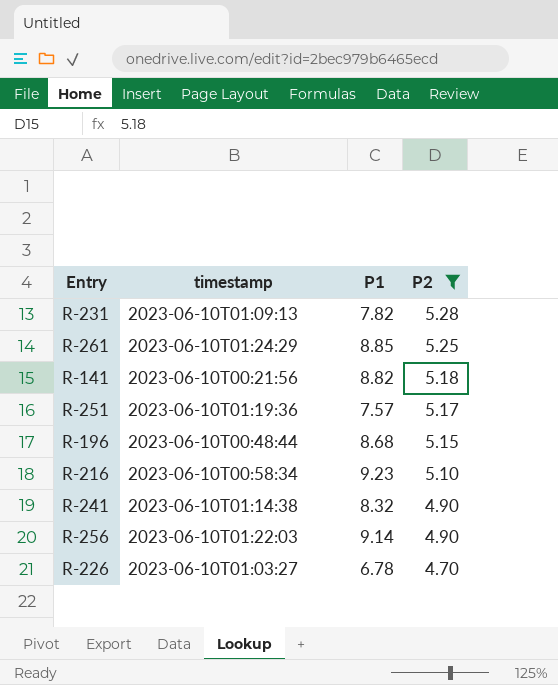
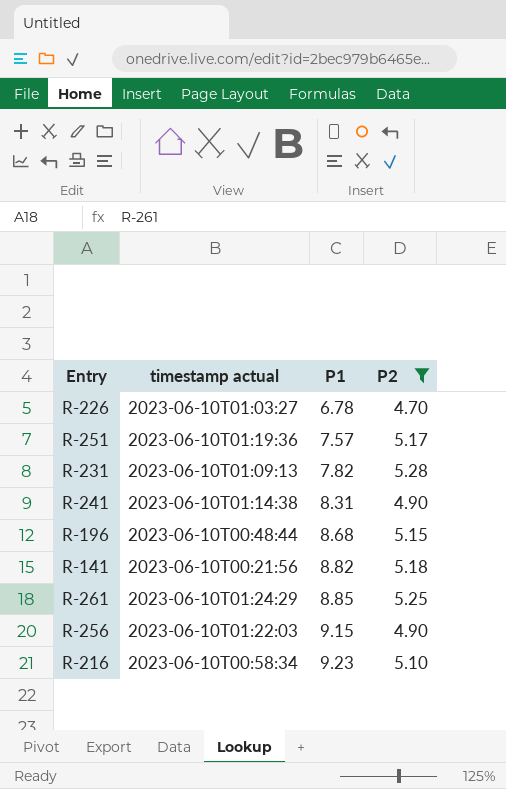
row order: P2 descending -> P1 ascending
column name: timestamp -> timestamp actual
R-241 | P1: 8.32 -> 8.31
R-256 | P1: 9.14 -> 9.15

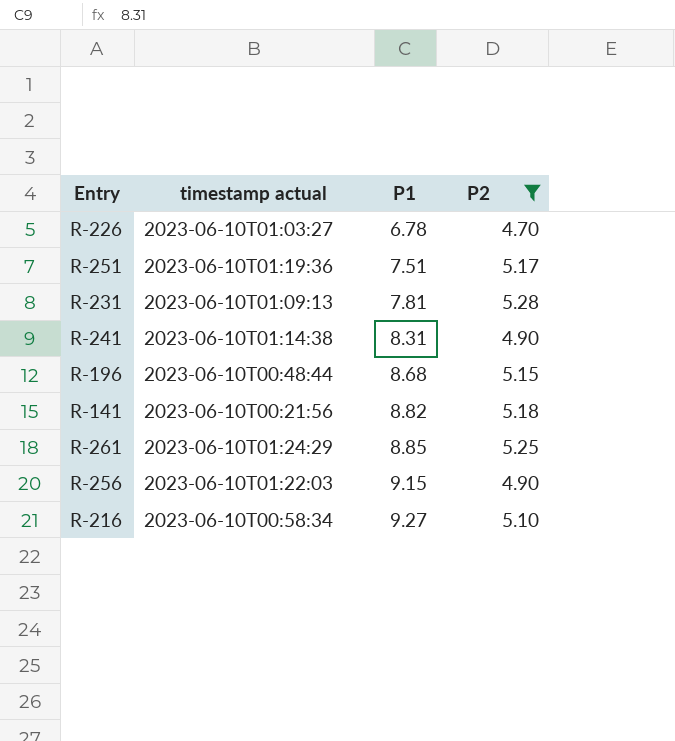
R-251 | P1: 7.57 -> 7.51
R-231 | P1: 7.82 -> 7.81
R-216 | P1: 9.23 -> 9.27

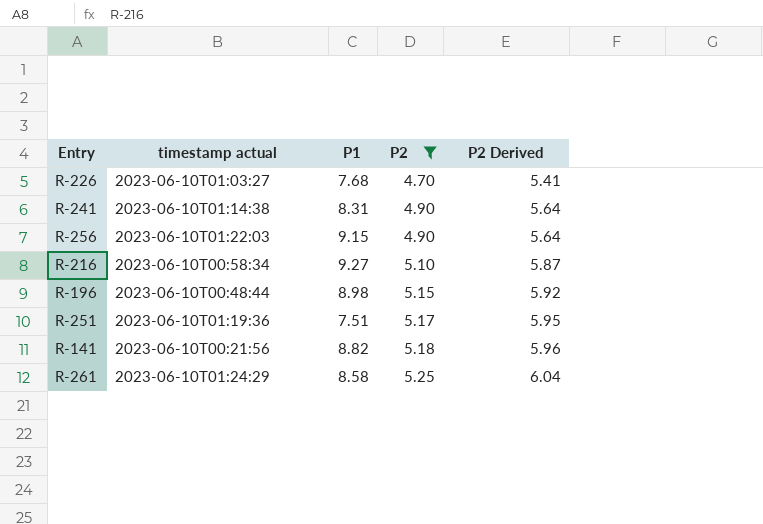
row order: P1 ascending -> P2 ascending
column P2 Derived | formula: none -> [P2] * 1.15
row R-231: 2023-06-10T01:09:13 | 7.81 | 5.28 -> none
R-226 | P1: 6.78 -> 7.68
R-196 | P1: 8.68 -> 8.98
R-261 | P1: 8.85 -> 8.58

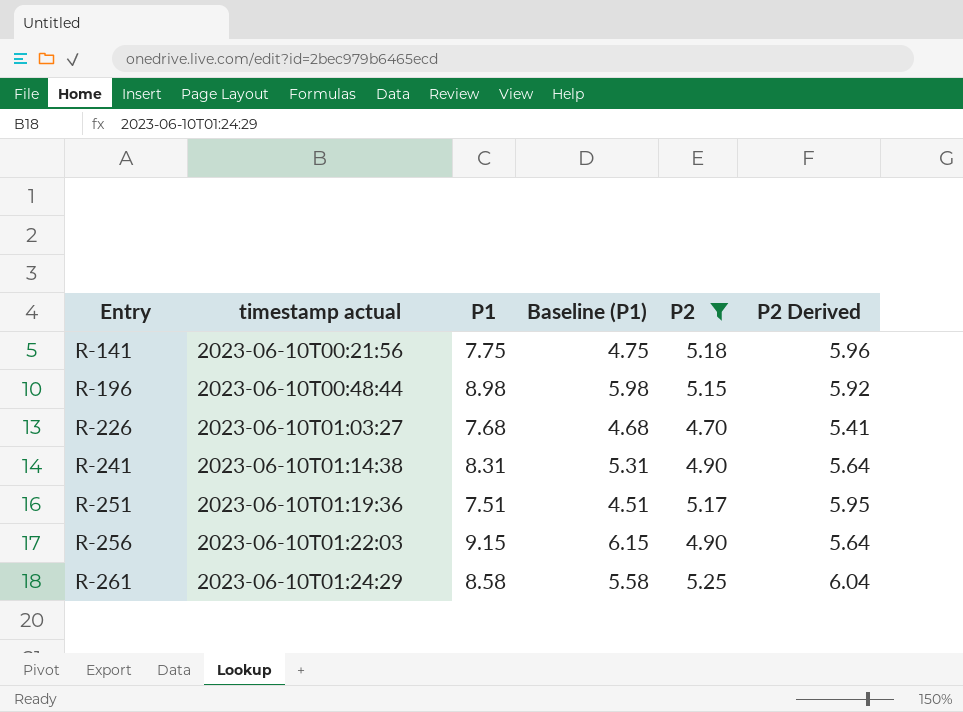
row order: P2 ascending -> Entry ascending
column Baseline (P1) | formula: none -> [P1] - 3
row R-216: 2023-06-10T00:58:34 | 9.27 | 5.10 | 5.87 -> none
R-141 | P1: 8.82 -> 7.75

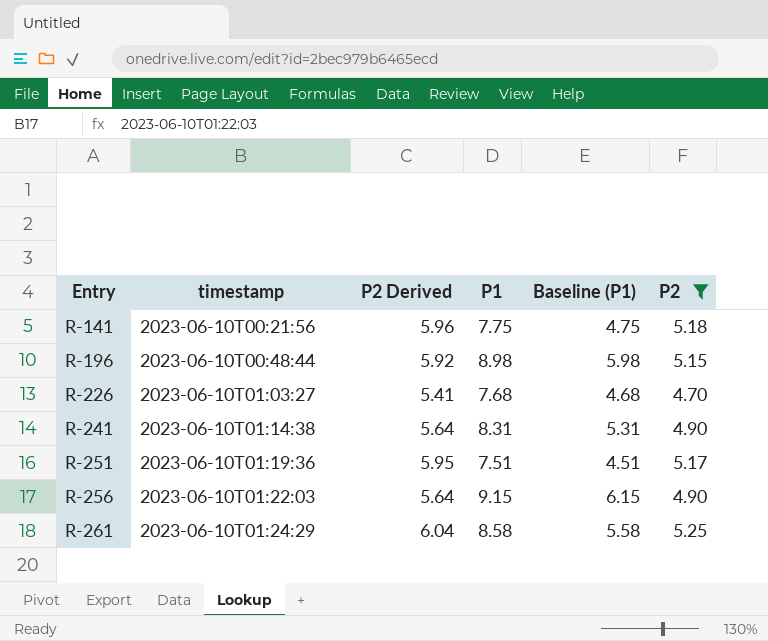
column name: timestamp actual -> timestamp
column P2 Derived | position: 6 -> 3

